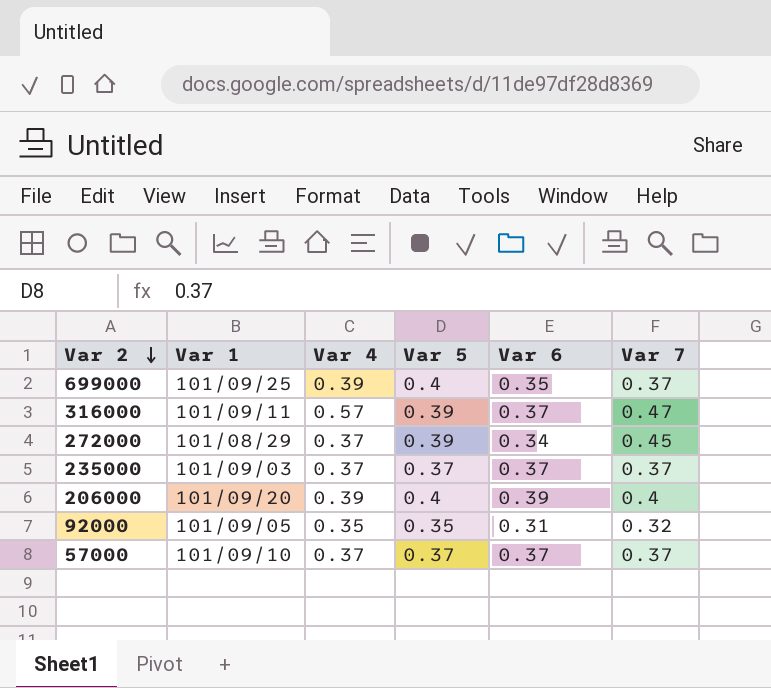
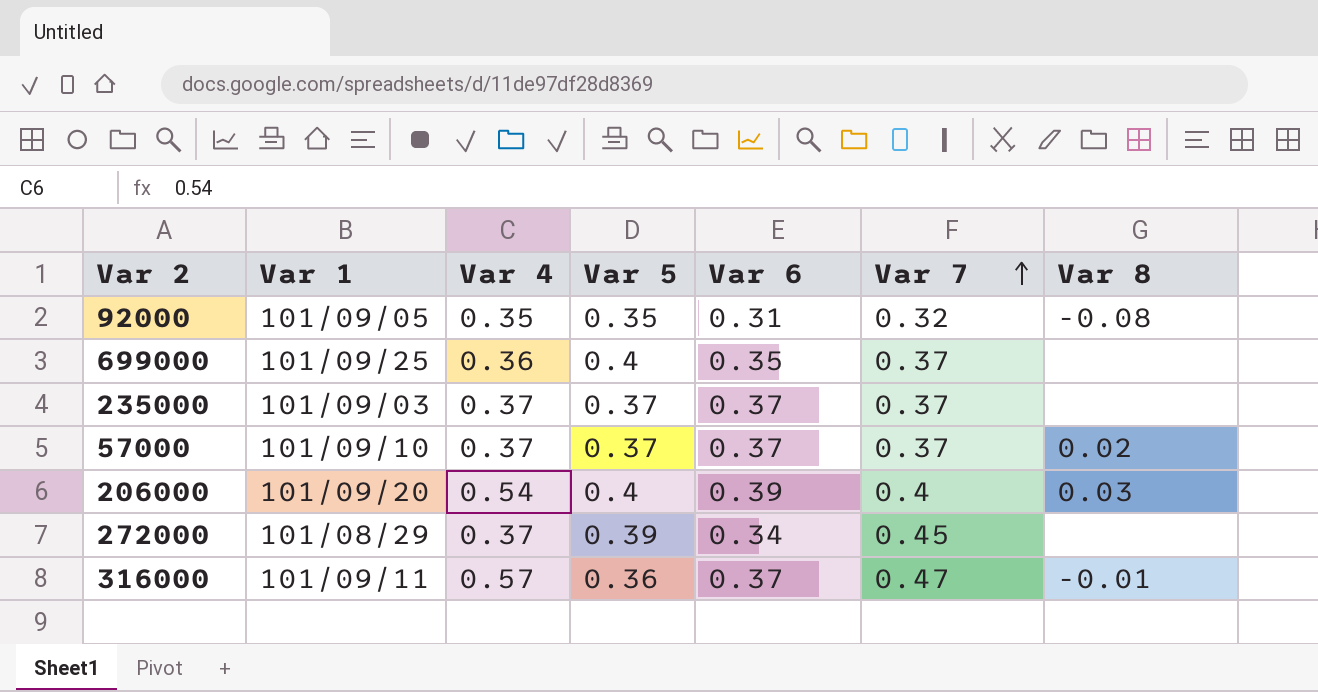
row order: Var 2 descending -> Var 7 ascending
column Var 8 | position: none -> 7
699000 | Var 4: 0.39 -> 0.36
206000 | Var 4: 0.39 -> 0.54
316000 | Var 5: 0.39 -> 0.36

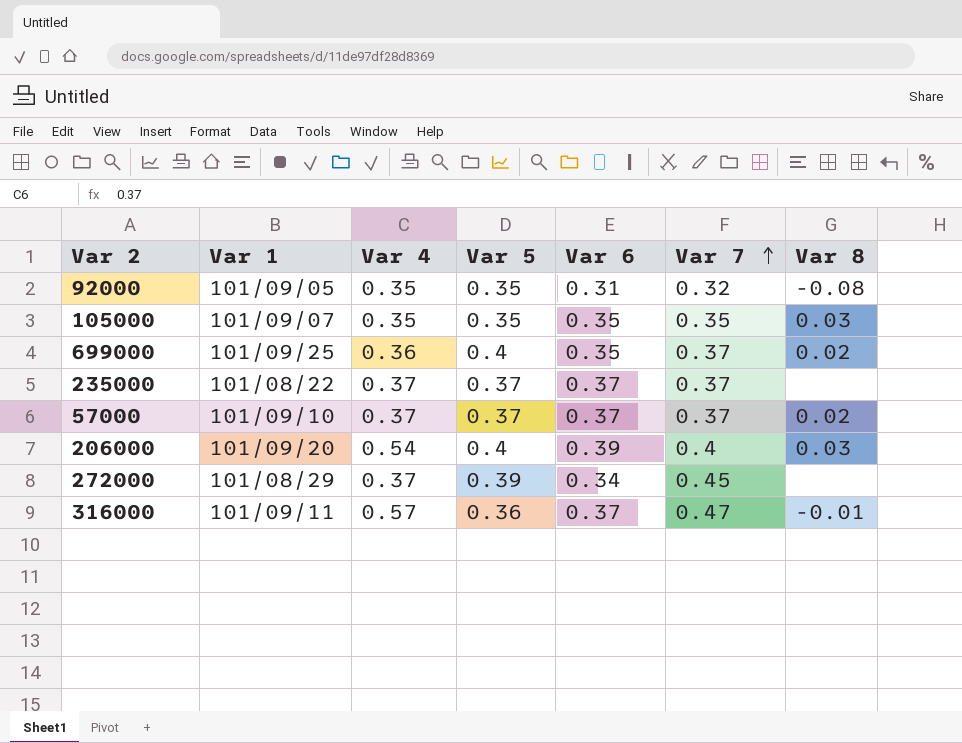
row 105000: none -> 101/09/07 | 0.35 | 0.35 | 0.35 | 0.35 | 0.03
699000 | Var 8: none -> 0.02
235000 | Var 1: 101/09/03 -> 101/08/22

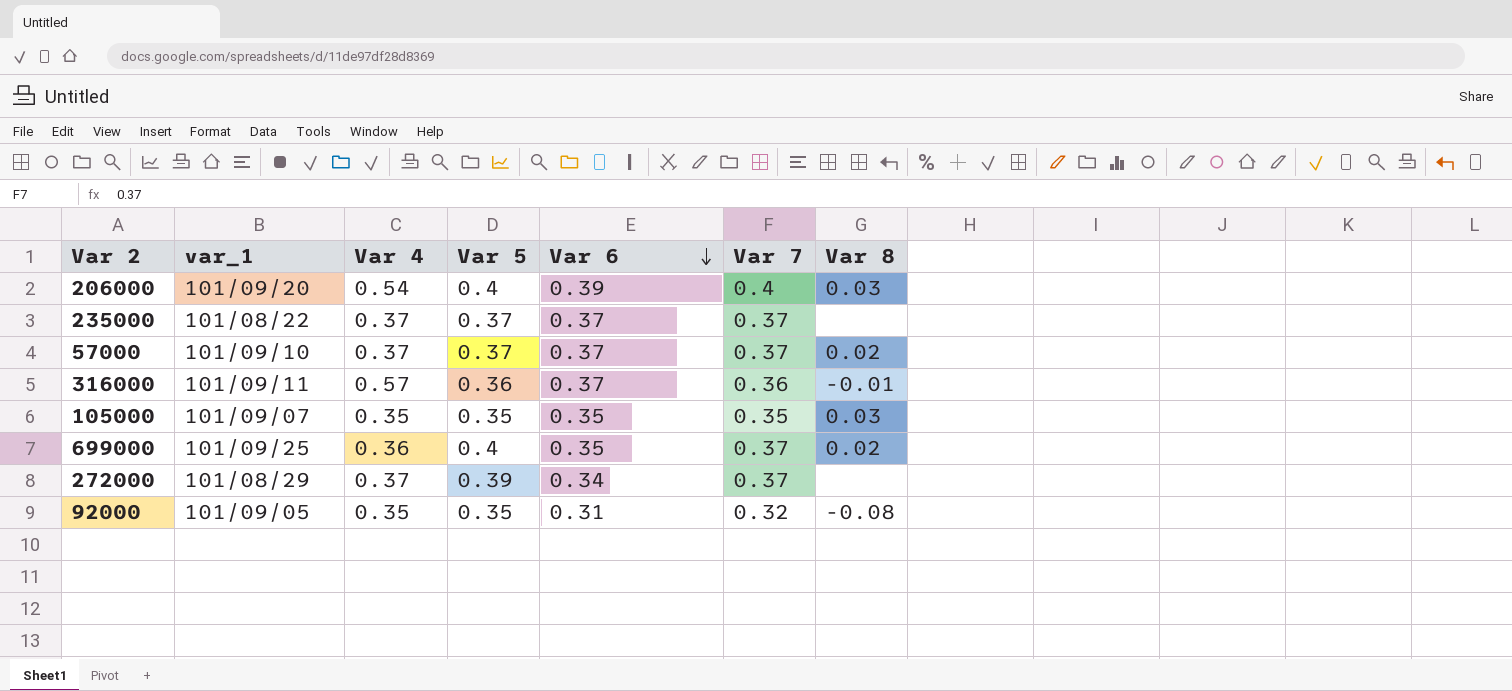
row order: Var 7 ascending -> Var 6 descending
column name: Var 1 -> var_1
316000 | Var 7: 0.47 -> 0.36
272000 | Var 7: 0.45 -> 0.37

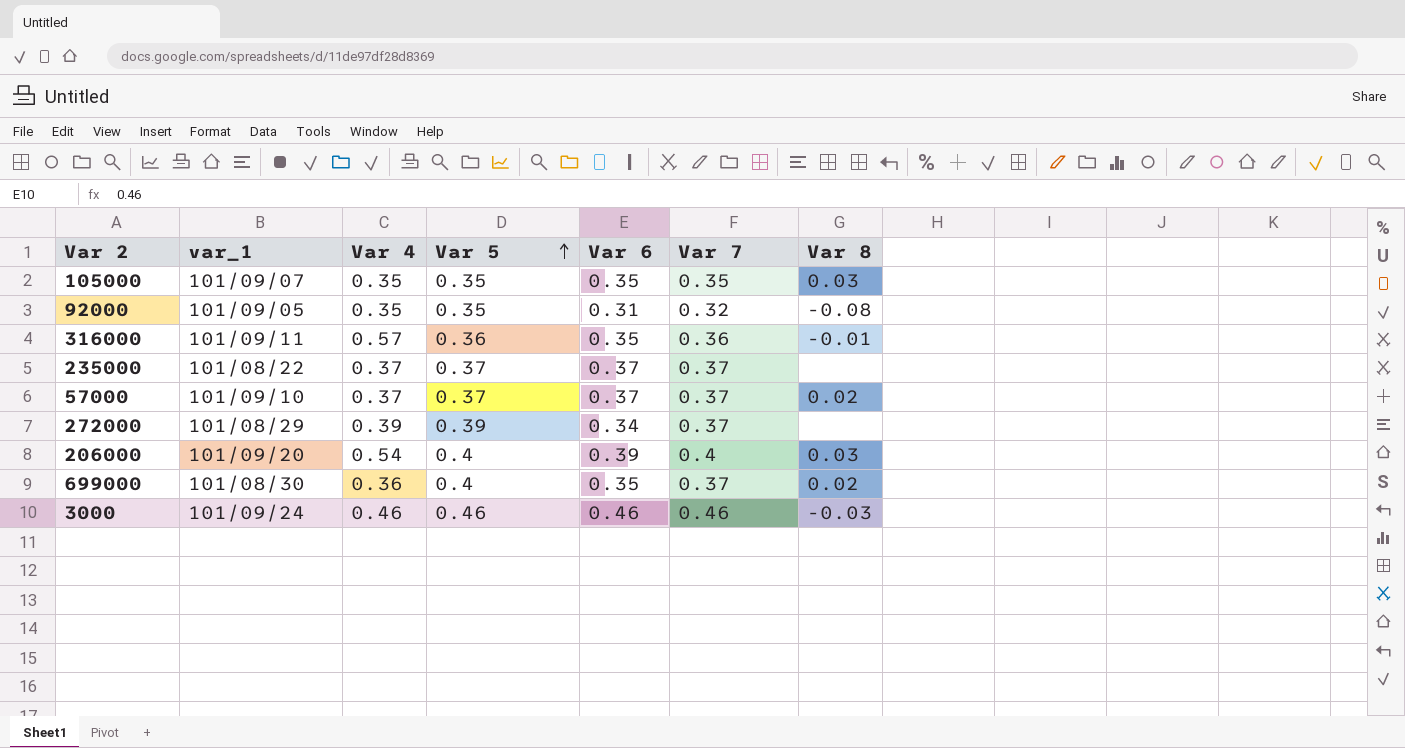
row order: Var 6 descending -> Var 5 ascending
316000 | Var 6: 0.37 -> 0.35
272000 | Var 4: 0.37 -> 0.39
699000 | var_1: 101/09/25 -> 101/08/30
row 3000: none -> 101/09/24 | 0.46 | 0.46 | 0.46 | 0.46 | -0.03

